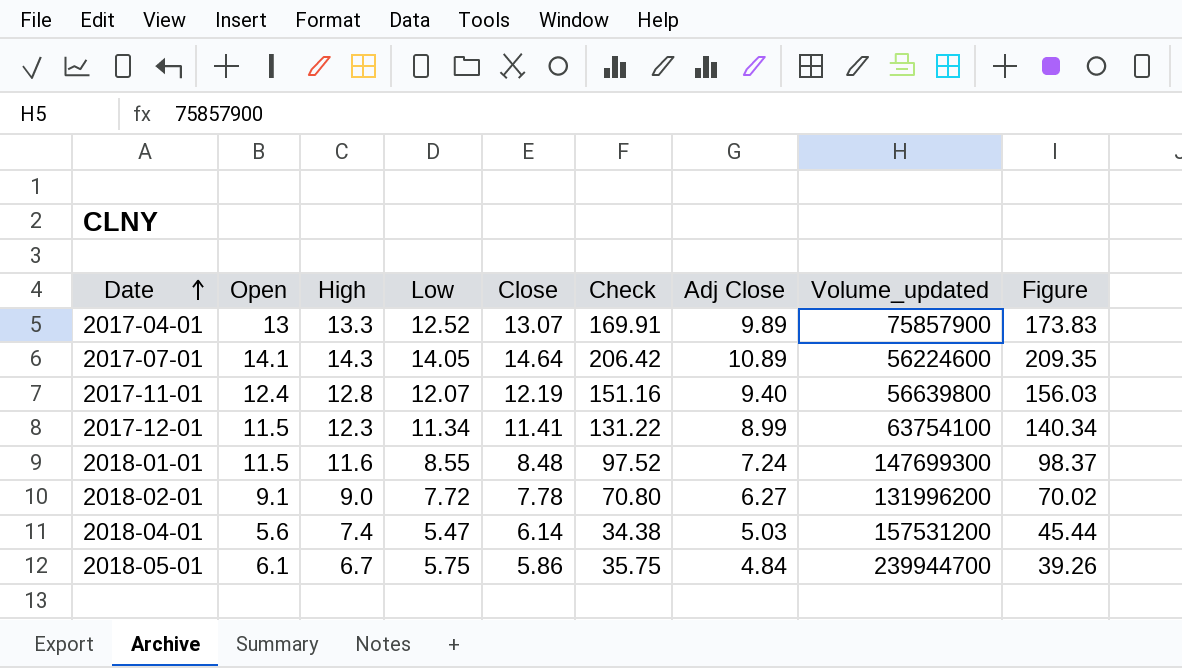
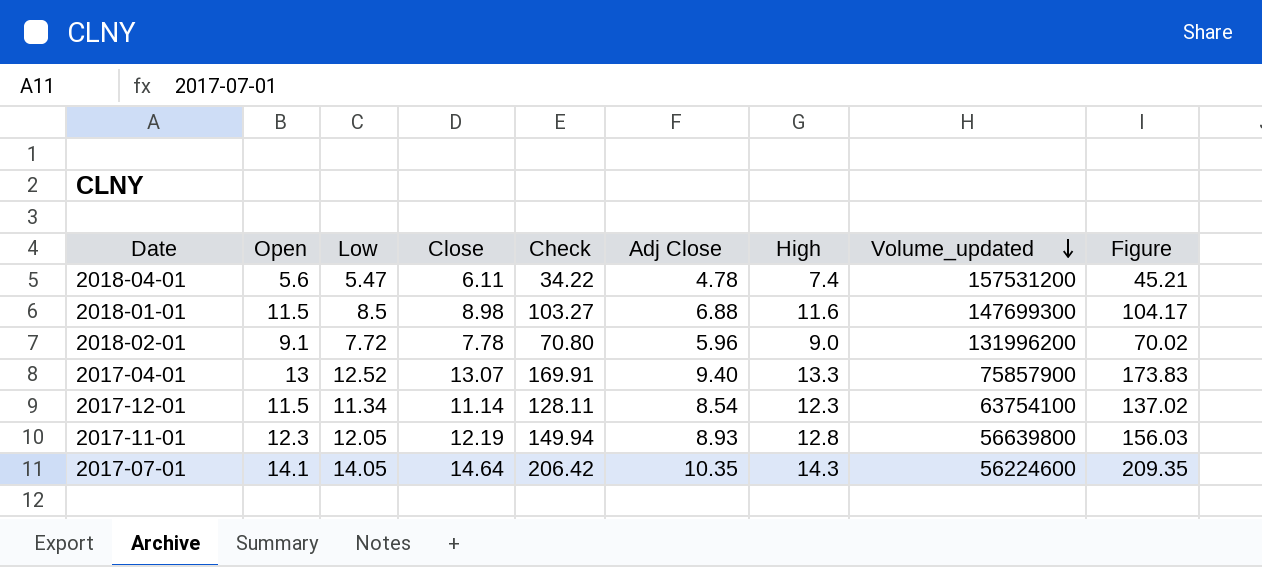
row order: Date ascending -> Volume_updated descending
column High | position: 3 -> 7
row 2018-05-01: 6.1 | 6.7 | 5.75 | 5.86 | 35.75 | 4.84 | 239944700 | 39.26 -> none
2018-04-01 | Close: 6.14 -> 6.11
2018-04-01 | Check: 34.38 -> 34.22
2018-04-01 | Adj Close: 5.03 -> 4.78
2018-04-01 | Figure: 45.44 -> 45.21
2018-01-01 | Low: 8.55 -> 8.5
2018-01-01 | Close: 8.48 -> 8.98
2018-01-01 | Check: 97.52 -> 103.27
2018-01-01 | Adj Close: 7.24 -> 6.88
2018-01-01 | Figure: 98.37 -> 104.17
2018-02-01 | Adj Close: 6.27 -> 5.96
2017-04-01 | Adj Close: 9.89 -> 9.40
2017-12-01 | Close: 11.41 -> 11.14
2017-12-01 | Check: 131.22 -> 128.11
2017-12-01 | Adj Close: 8.99 -> 8.54
2017-12-01 | Figure: 140.34 -> 137.02
2017-11-01 | Open: 12.4 -> 12.3
2017-11-01 | Low: 12.07 -> 12.05
2017-11-01 | Check: 151.16 -> 149.94
2017-11-01 | Adj Close: 9.40 -> 8.93
2017-07-01 | Adj Close: 10.89 -> 10.35

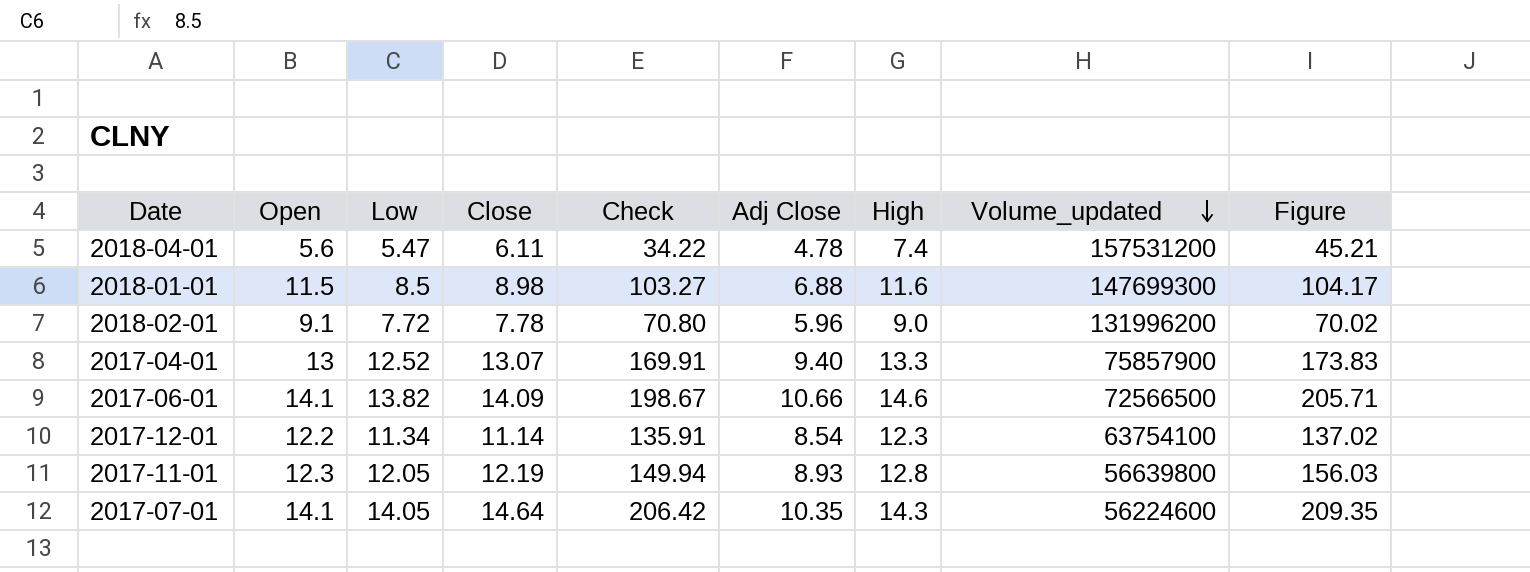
row 2017-06-01: none -> 14.1 | 13.82 | 14.09 | 198.67 | 10.66 | 14.6 | 72566500 | 205.71
2017-12-01 | Open: 11.5 -> 12.2
2017-12-01 | Check: 128.11 -> 135.91

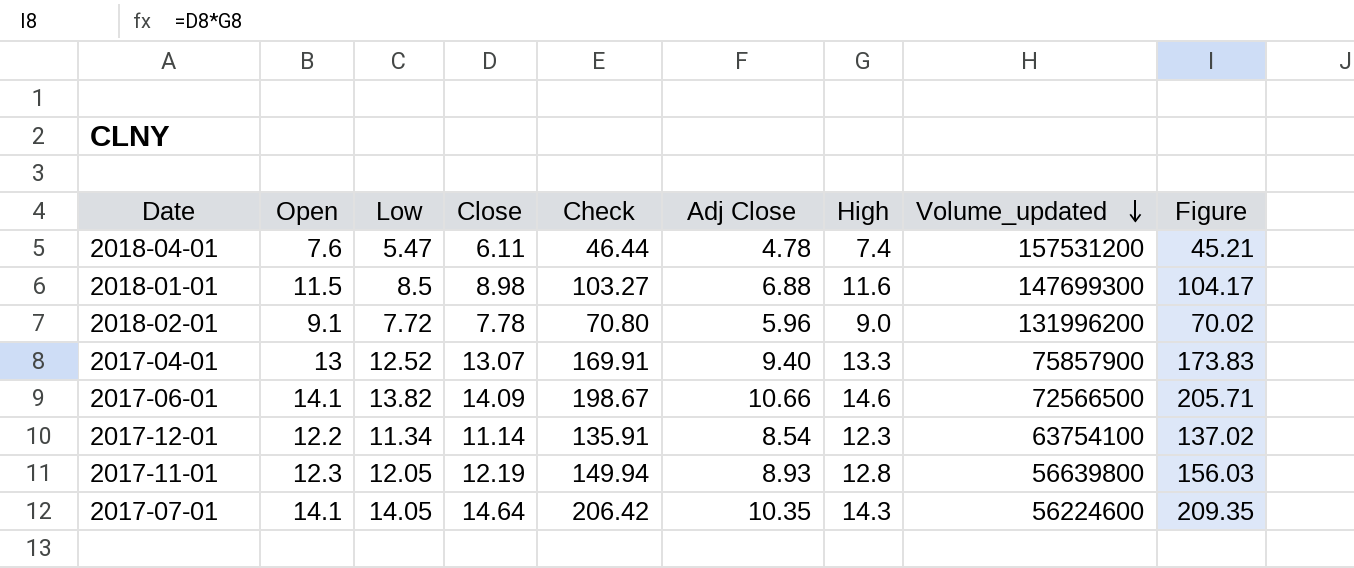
2018-04-01 | Open: 5.6 -> 7.6
2018-04-01 | Check: 34.22 -> 46.44

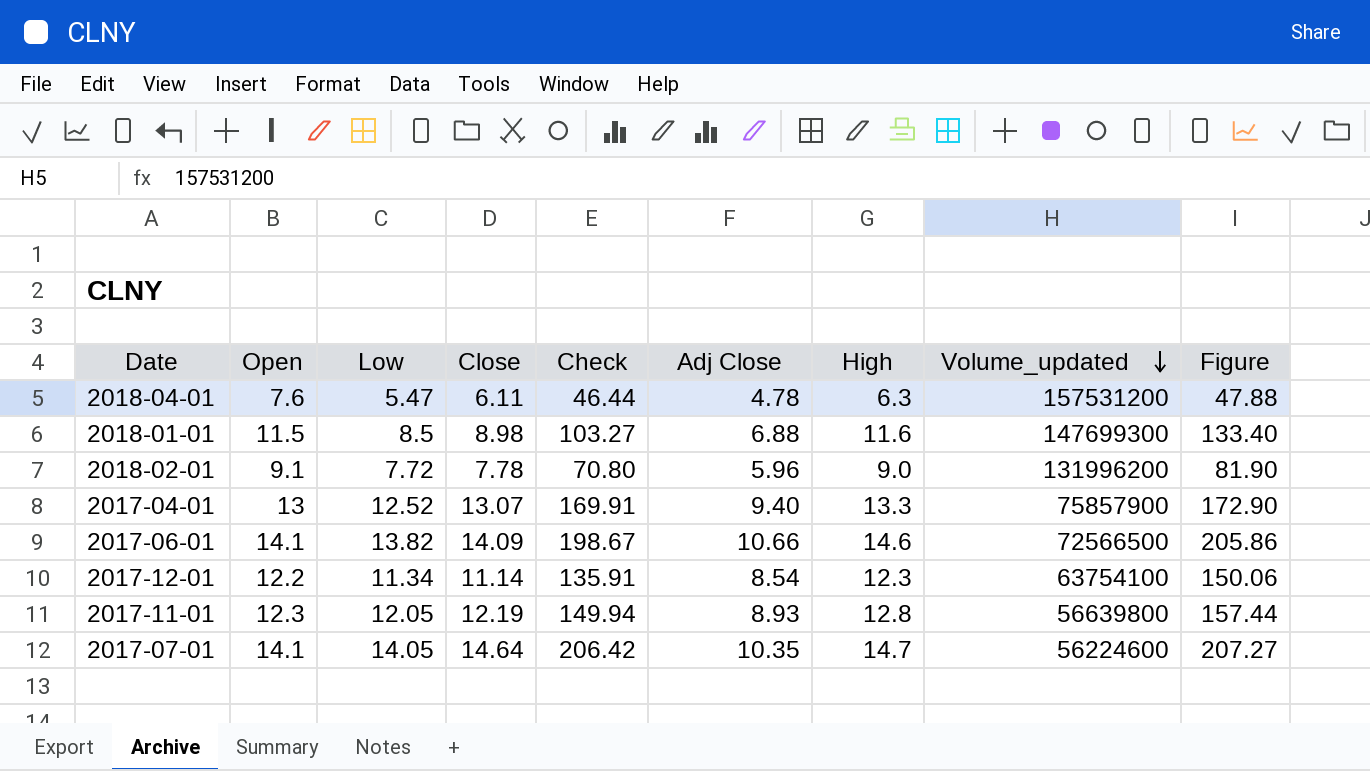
column Figure | formula: [Close] * [High] -> [Open] * [High]
2018-04-01 | High: 7.4 -> 6.3
2017-07-01 | High: 14.3 -> 14.7

